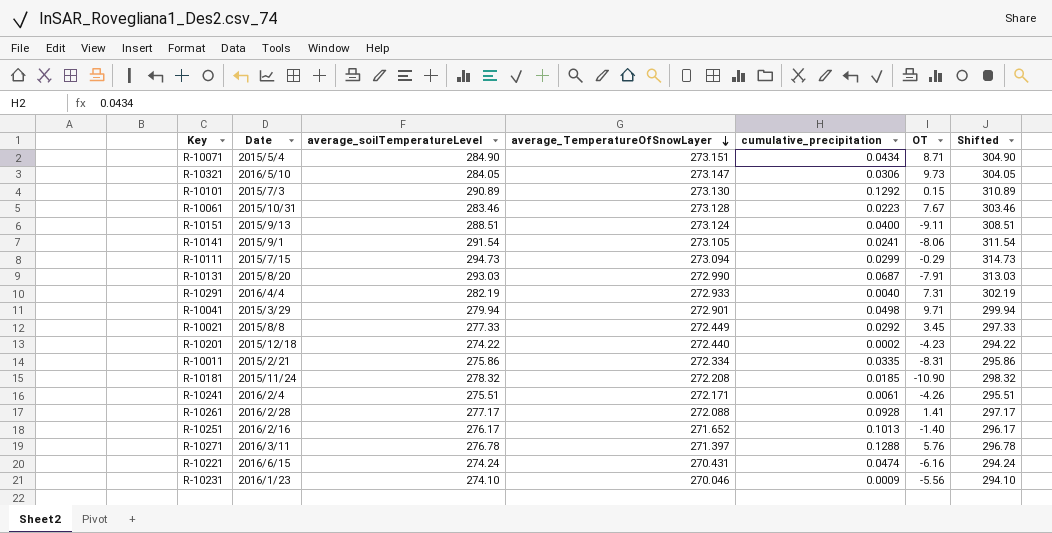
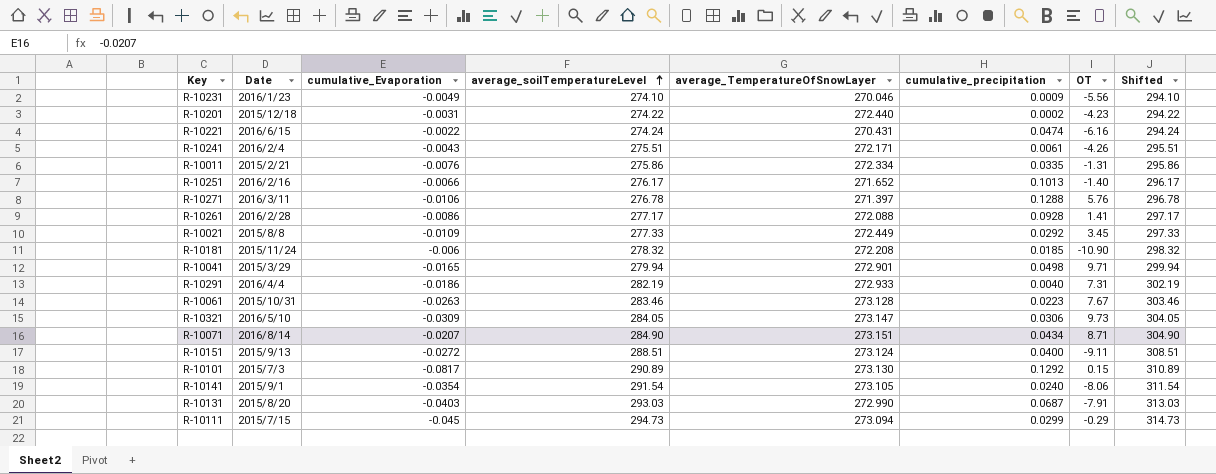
row order: average_TemperatureOfSnowLayer descending -> average_soilTemperatureLevel ascending
column cumulative_Evaporation | position: none -> 3
R-10011 | OT: -8.31 -> -1.31
R-10071 | Date: 2015/5/4 -> 2016/8/14
R-10141 | cumulative_precipitation: 0.0241 -> 0.0240

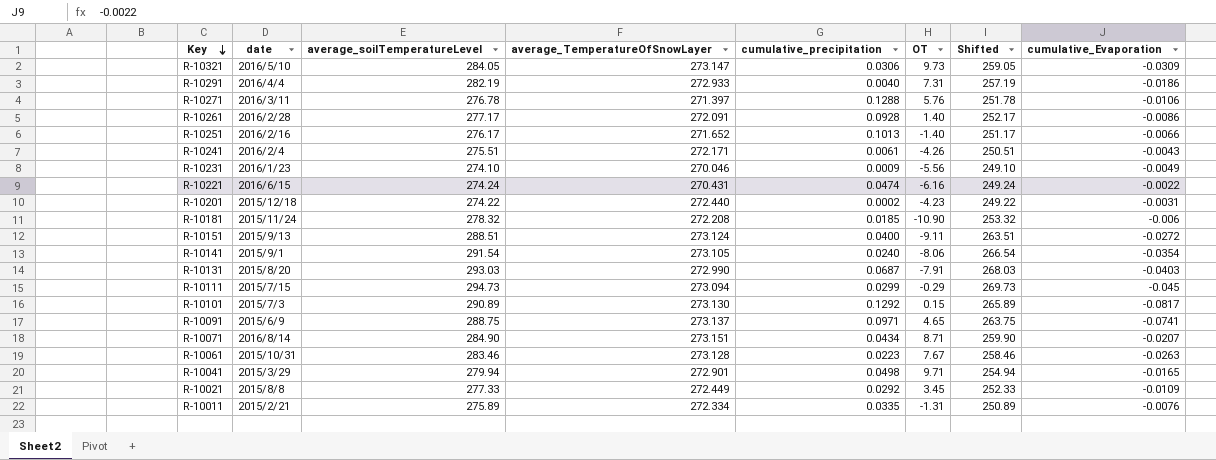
row order: average_soilTemperatureLevel ascending -> Key descending
column name: Date -> date
column Shifted | formula: [average_soilTemperatureLevel] + 20 -> [average_soilTemperatureLevel] - 25
column cumulative_Evaporation | position: 3 -> 8
R-10261 | average_TemperatureOfSnowLayer: 272.088 -> 272.091
R-10261 | OT: 1.41 -> 1.40
row R-10091: none -> 2015/6/9 | 288.75 | 273.137 | 0.0971 | 4.65 | 263.75 | -0.0741
R-10011 | average_soilTemperatureLevel: 275.86 -> 275.89

